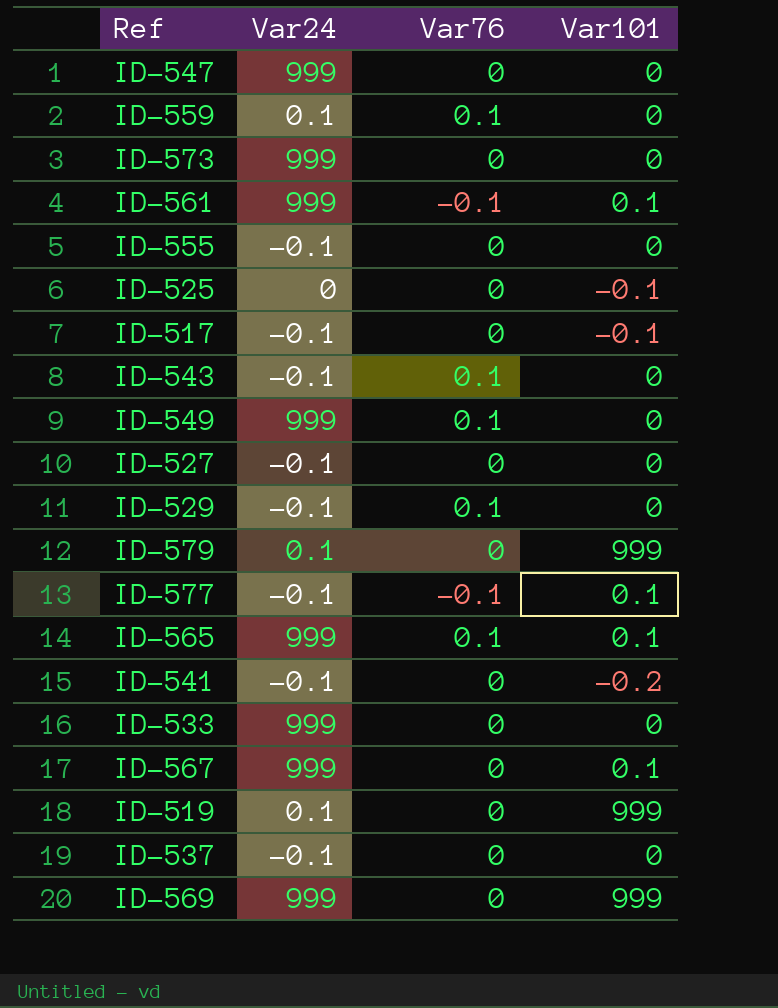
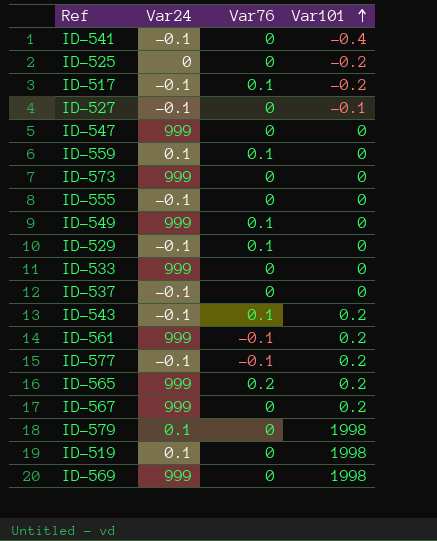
row order: none -> Var101 ascending
ID-541 | Var101: -0.2 -> -0.4
ID-525 | Var101: -0.1 -> -0.2
ID-517 | Var76: 0 -> 0.1
ID-517 | Var101: -0.1 -> -0.2
ID-527 | Var101: 0 -> -0.1
ID-543 | Var101: 0 -> 0.2
ID-561 | Var101: 0.1 -> 0.2
ID-577 | Var101: 0.1 -> 0.2
ID-565 | Var76: 0.1 -> 0.2
ID-565 | Var101: 0.1 -> 0.2
ID-567 | Var101: 0.1 -> 0.2
ID-579 | Var101: 999 -> 1998
ID-519 | Var101: 999 -> 1998
ID-569 | Var101: 999 -> 1998

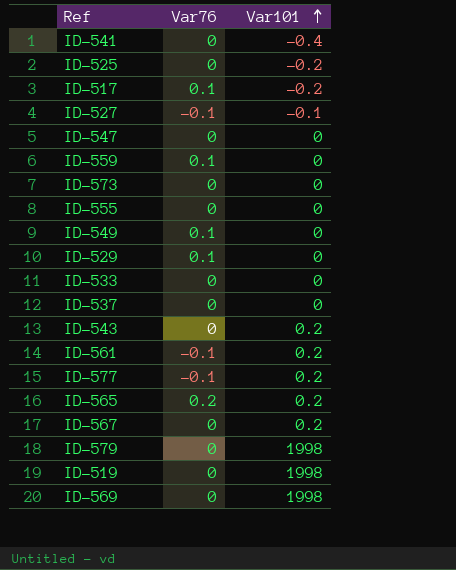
column Var24 | position: 2 -> none
ID-527 | Var76: 0 -> -0.1
ID-543 | Var76: 0.1 -> 0

